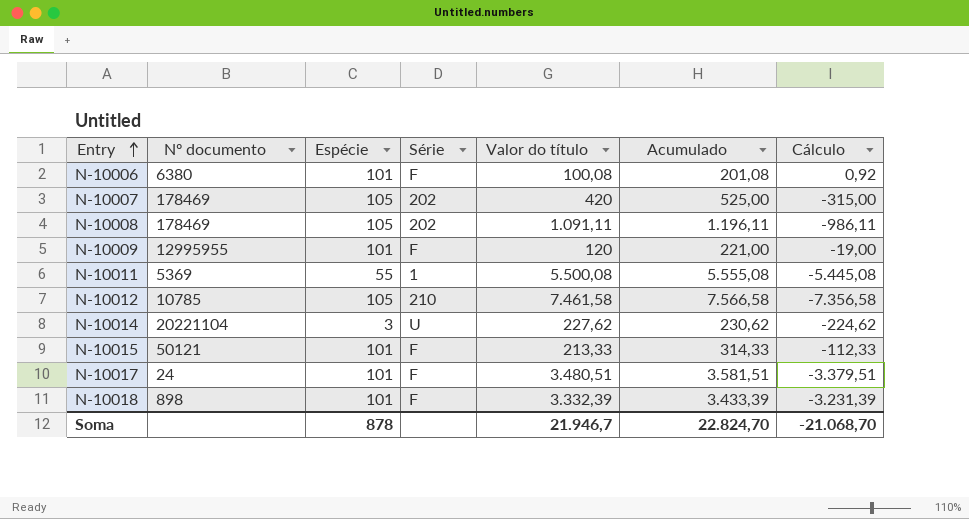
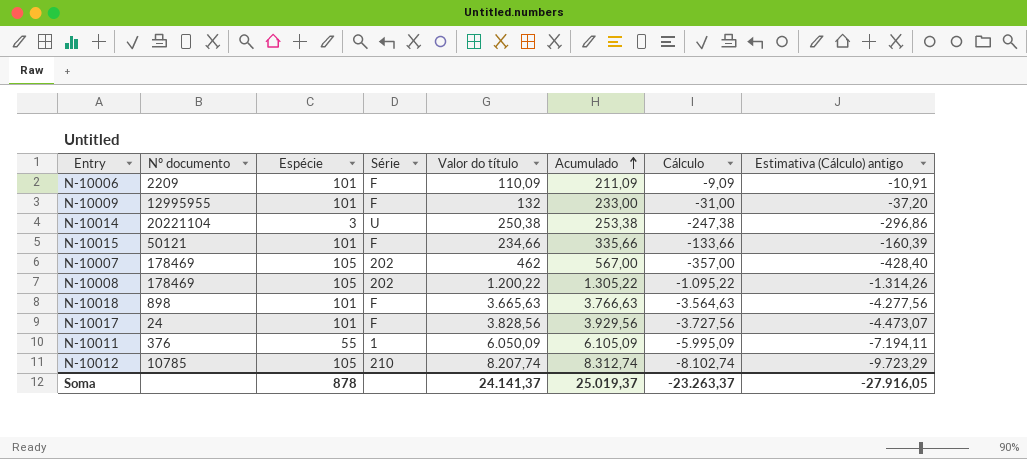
row order: Entry ascending -> Acumulado ascending
column Estimativa (Cálculo) antigo | formula: none -> [Cálculo] * 1,2
N-10006 | Nº documento: 6380 -> 2209
N-10006 | Valor do título: 100,08 -> 110,09
N-10006 | Acumulado: 201,08 -> 211,09
N-10006 | Cálculo: 0,92 -> -9,09
N-10009 | Valor do título: 120 -> 132
N-10009 | Acumulado: 221,00 -> 233,00
N-10009 | Cálculo: -19,00 -> -31,00
N-10014 | Valor do título: 227,62 -> 250,38
N-10014 | Acumulado: 230,62 -> 253,38
N-10014 | Cálculo: -224,62 -> -247,38
N-10015 | Valor do título: 213,33 -> 234,66
N-10015 | Acumulado: 314,33 -> 335,66
N-10015 | Cálculo: -112,33 -> -133,66
N-10007 | Valor do título: 420 -> 462
N-10007 | Acumulado: 525,00 -> 567,00
N-10007 | Cálculo: -315,00 -> -357,00
N-10008 | Valor do título: 1.091,11 -> 1.200,22
N-10008 | Acumulado: 1.196,11 -> 1.305,22
N-10008 | Cálculo: -986,11 -> -1.095,22
N-10018 | Valor do título: 3.332,39 -> 3.665,63
N-10018 | Acumulado: 3.433,39 -> 3.766,63
N-10018 | Cálculo: -3.231,39 -> -3.564,63
N-10017 | Valor do título: 3.480,51 -> 3.828,56
N-10017 | Acumulado: 3.581,51 -> 3.929,56
N-10017 | Cálculo: -3.379,51 -> -3.727,56
N-10011 | Nº documento: 5369 -> 376
N-10011 | Valor do título: 5.500,08 -> 6.050,09
N-10011 | Acumulado: 5.555,08 -> 6.105,09
N-10011 | Cálculo: -5.445,08 -> -5.995,09
N-10012 | Valor do título: 7.461,58 -> 8.207,74
N-10012 | Acumulado: 7.566,58 -> 8.312,74
N-10012 | Cálculo: -7.356,58 -> -8.102,74
Soma | Valor do título: 21.946,7 -> 24.141,37
Soma | Acumulado: 22.824,70 -> 25.019,37
Soma | Cálculo: -21.068,70 -> -23.263,37

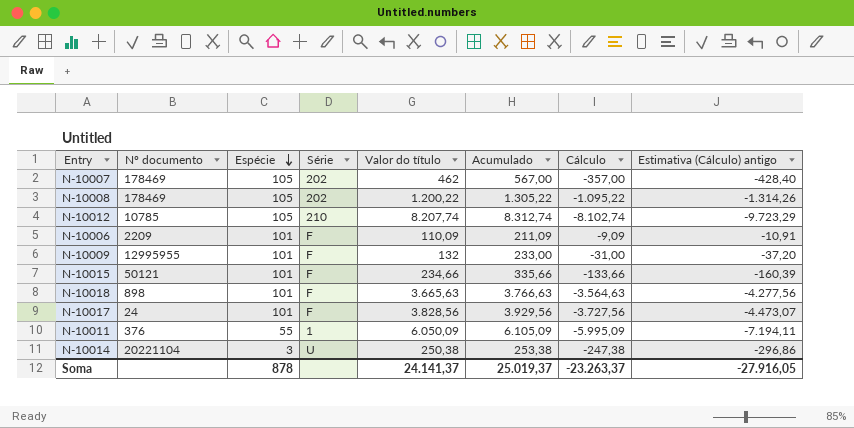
row order: Acumulado ascending -> Espécie descending

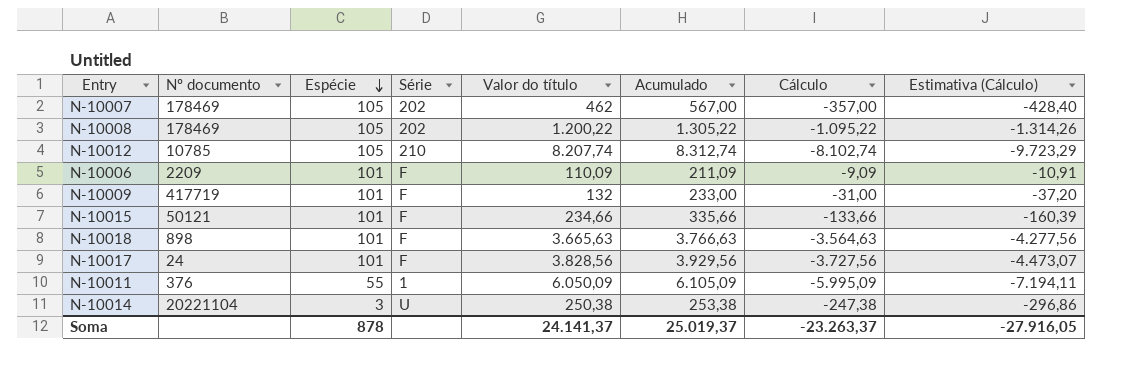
column name: Estimativa (Cálculo) antigo -> Estimativa (Cálculo)
N-10009 | Nº documento: 12995955 -> 417719

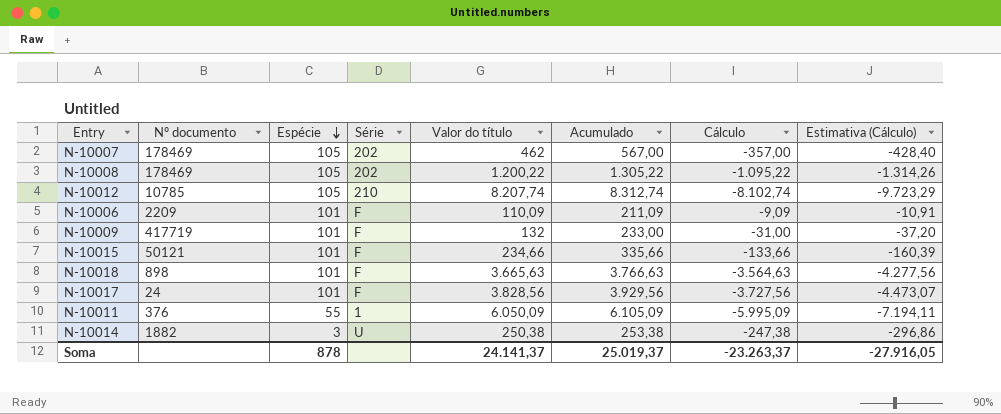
N-10014 | Nº documento: 20221104 -> 1882

